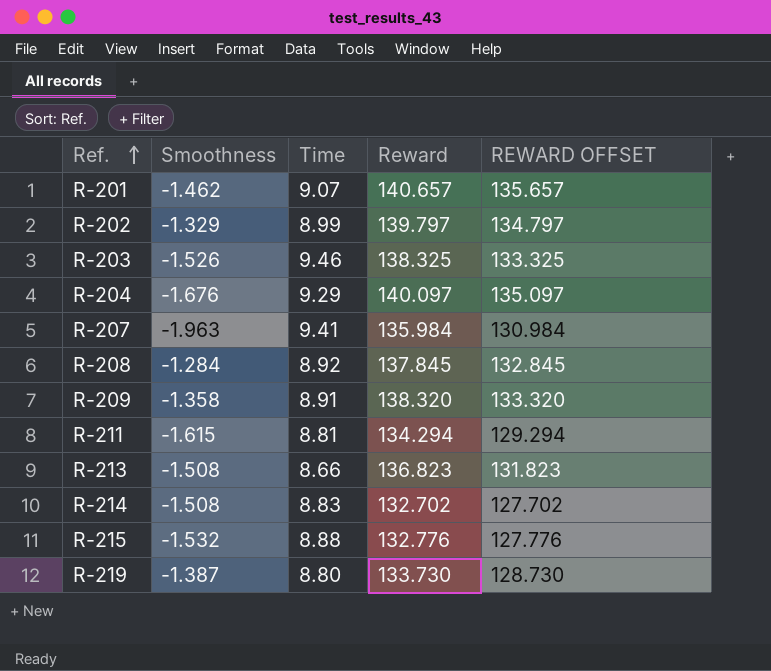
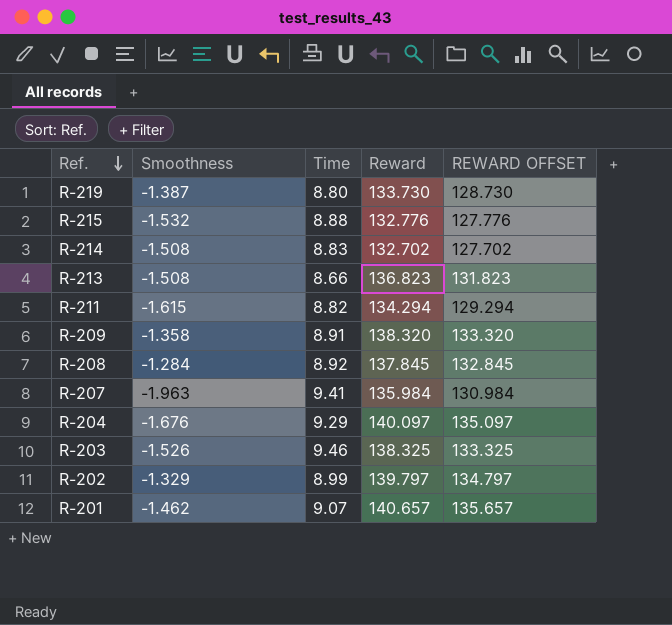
row order: Ref. ascending -> Ref. descending
R-211 | Time: 8.81 -> 8.82

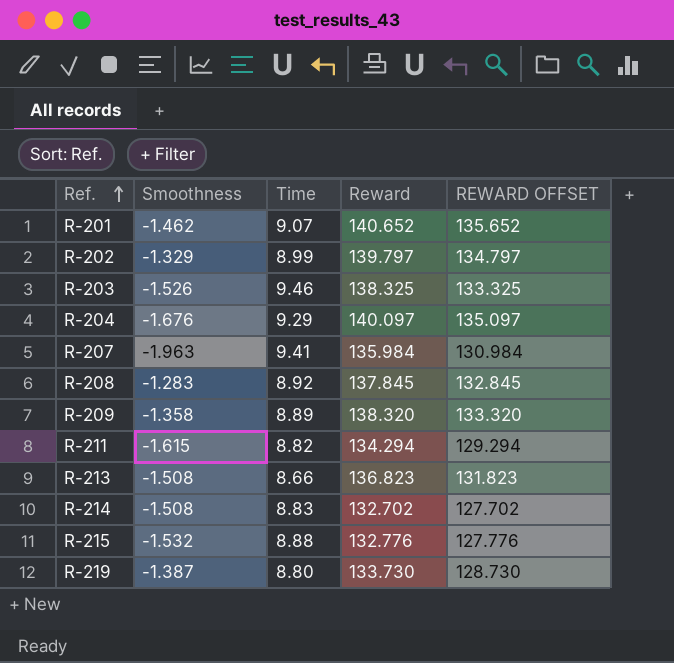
row order: Ref. descending -> Ref. ascending
R-201 | Reward: 140.657 -> 140.652
R-201 | REWARD OFFSET: 135.657 -> 135.652
R-208 | Smoothness: -1.284 -> -1.283
R-209 | Time: 8.91 -> 8.89

